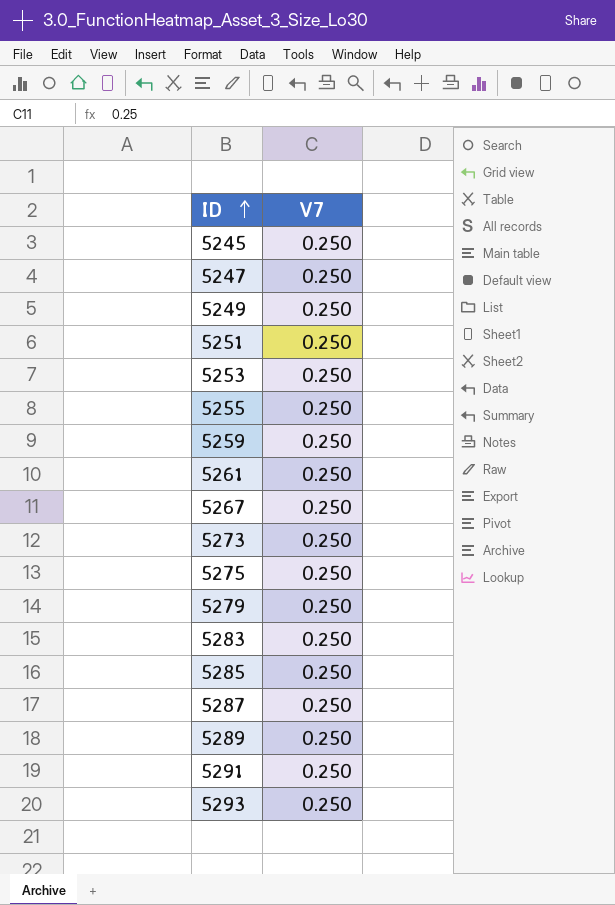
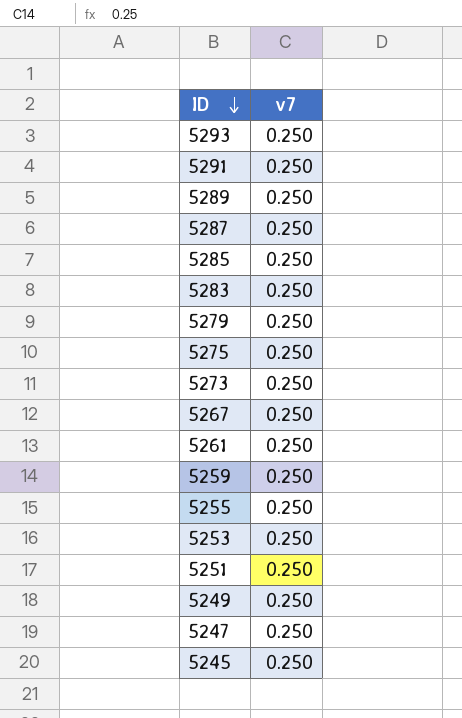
row order: ID ascending -> ID descending
column name: V7 -> v7

